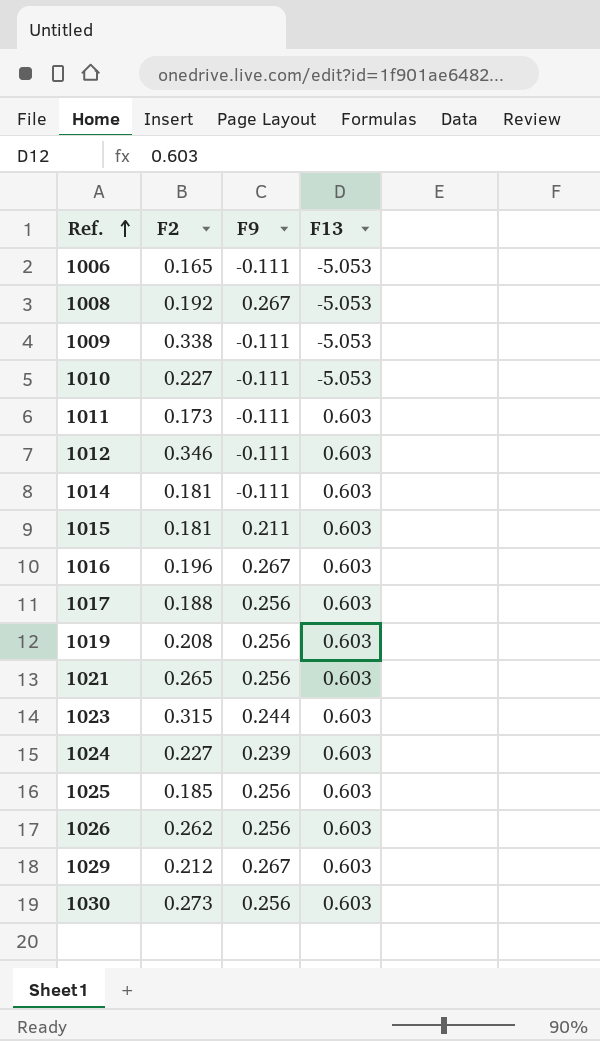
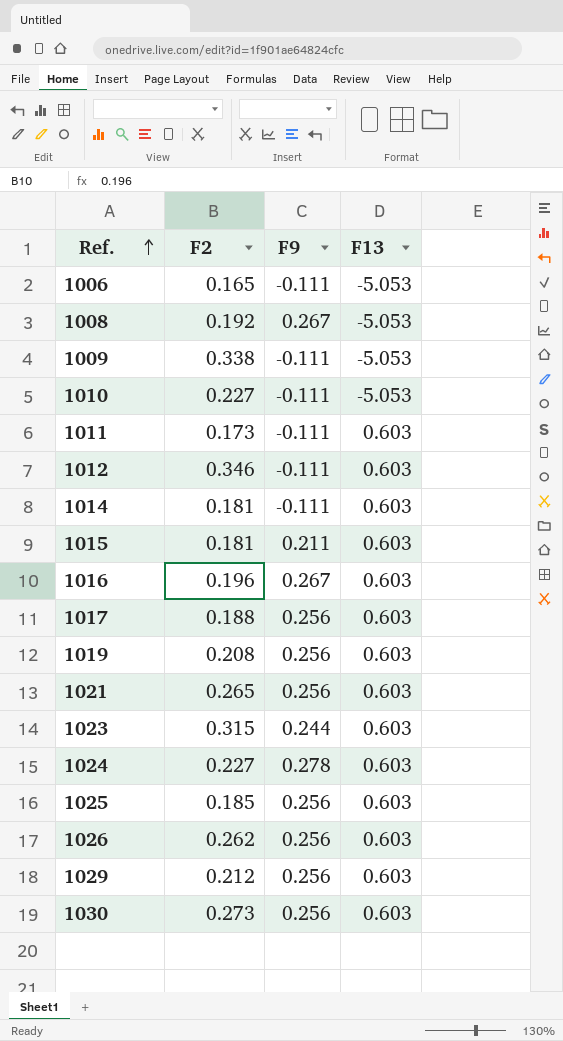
1024 | F9: 0.239 -> 0.278
1029 | F9: 0.267 -> 0.256

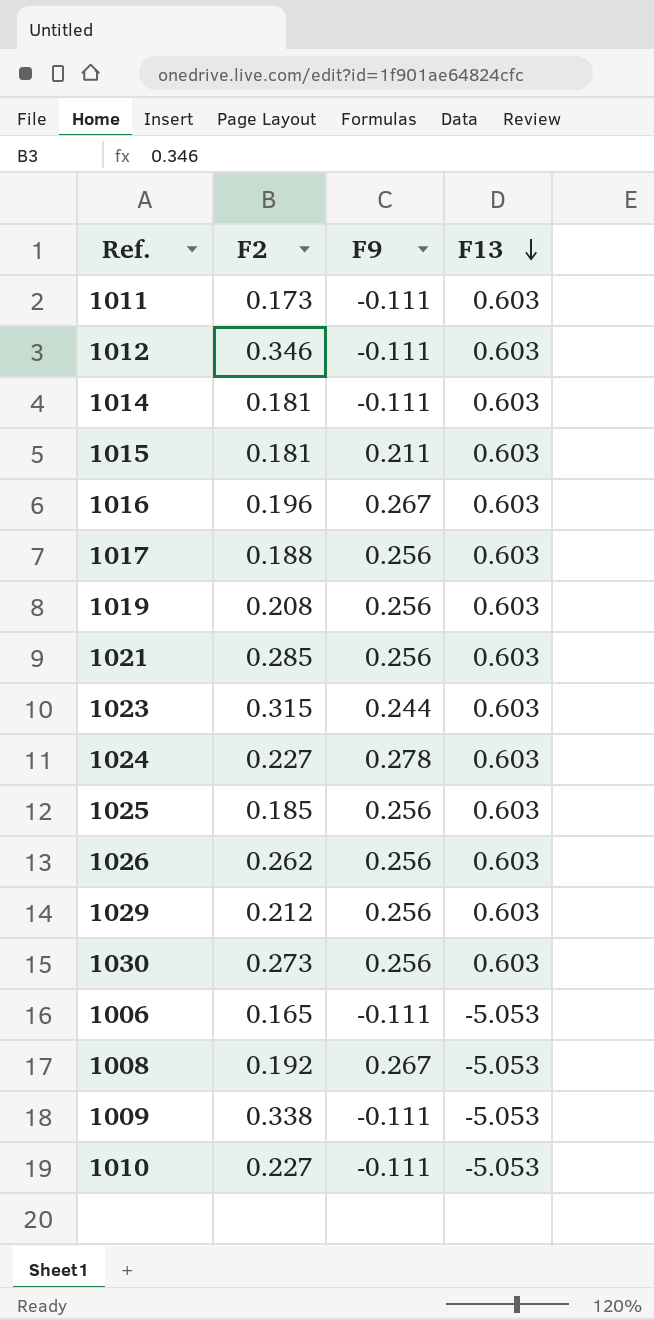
row order: Ref. ascending -> F13 descending
1021 | F2: 0.265 -> 0.285

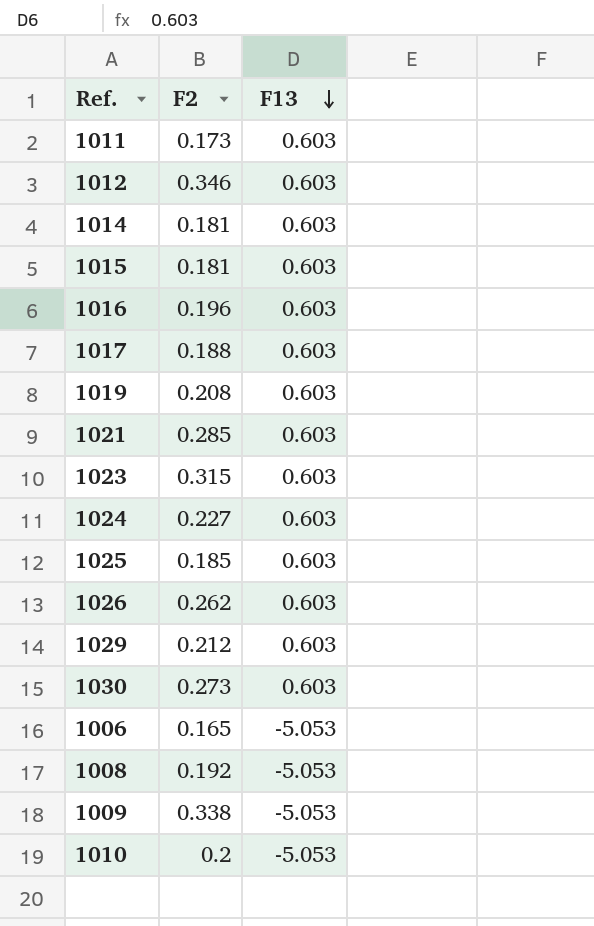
column F9 | position: 3 -> none
1010 | F2: 0.227 -> 0.2

